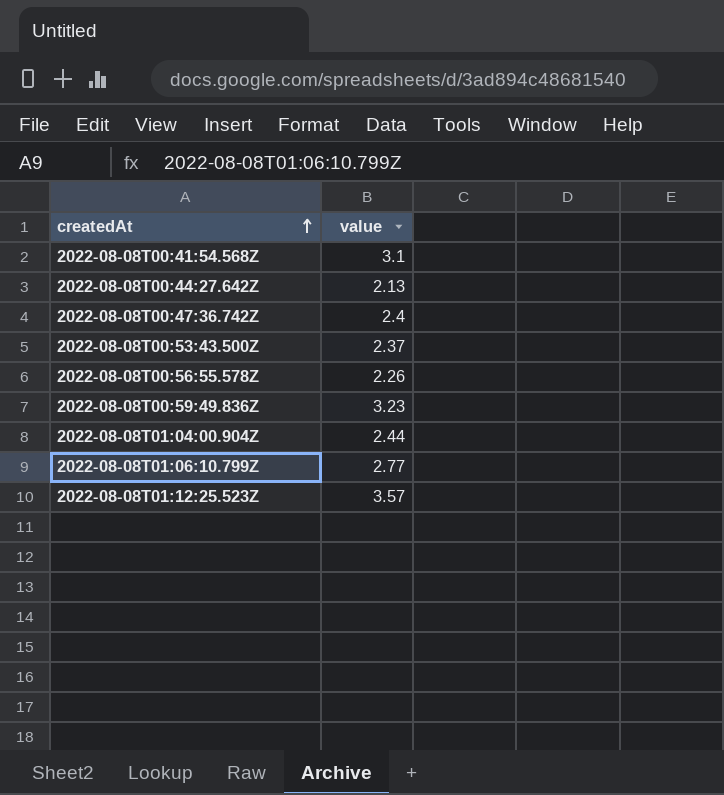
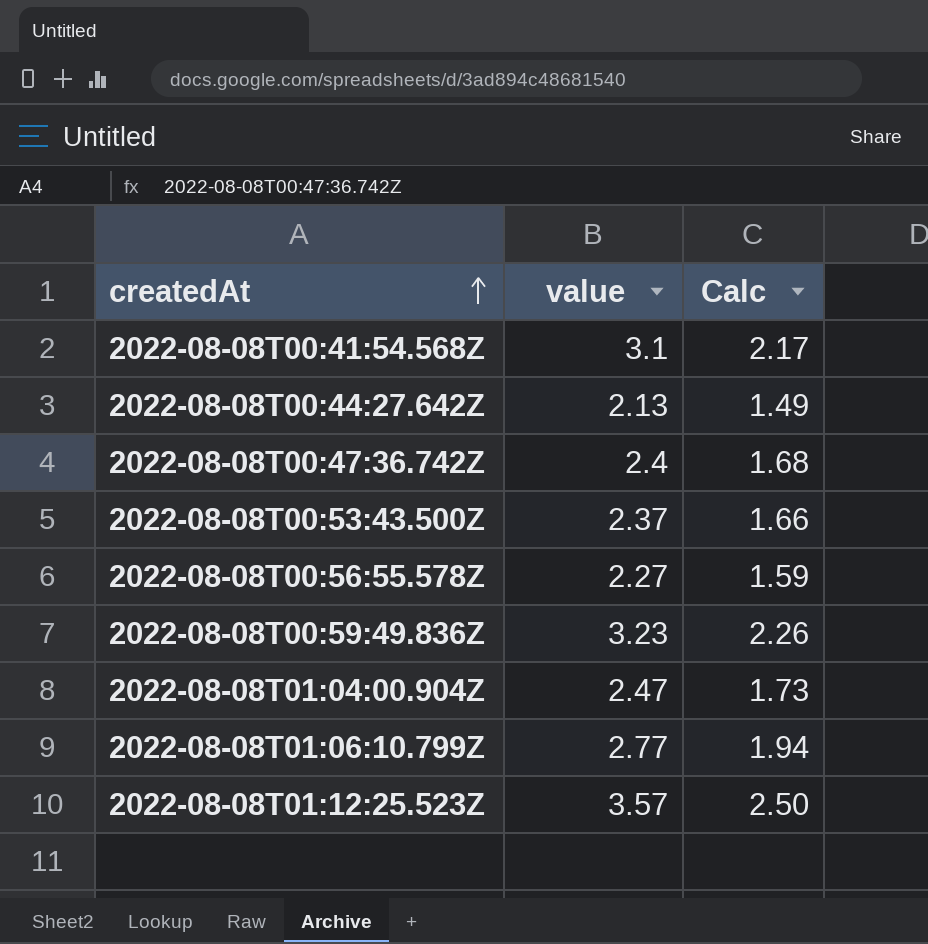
column Calc | formula: none -> [value] * 0.7
2022-08-08T00:56:55.578Z | value: 2.26 -> 2.27
2022-08-08T01:04:00.904Z | value: 2.44 -> 2.47

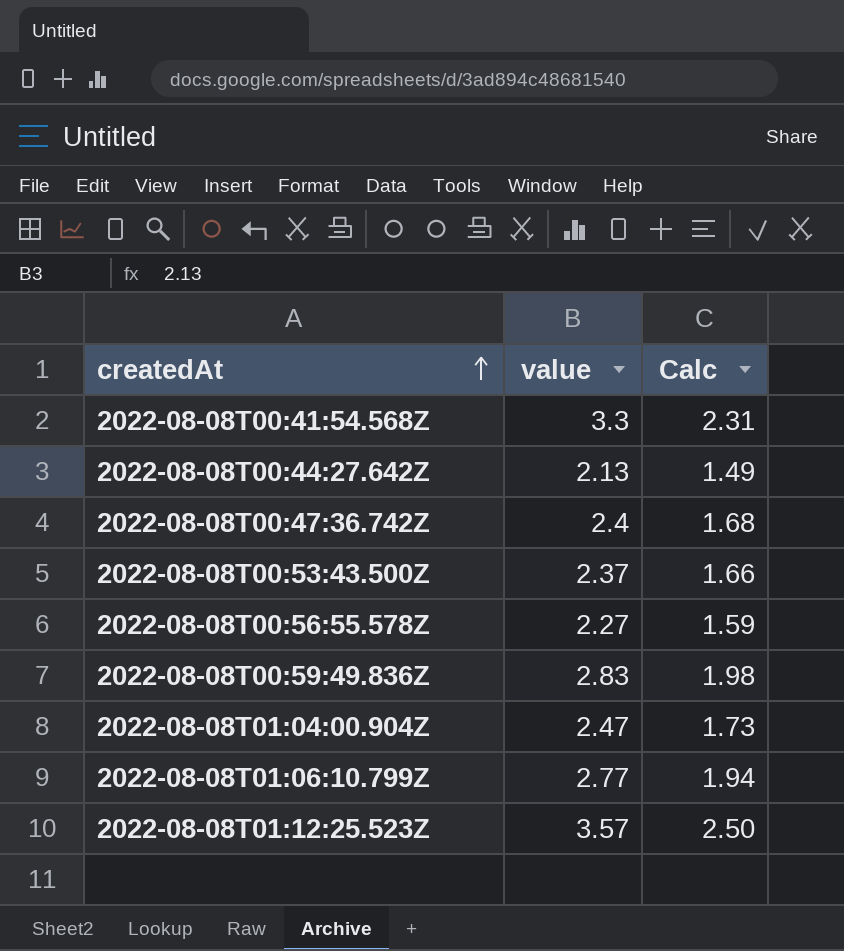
2022-08-08T00:41:54.568Z | value: 3.1 -> 3.3
2022-08-08T00:41:54.568Z | Calc: 2.17 -> 2.31
2022-08-08T00:59:49.836Z | value: 3.23 -> 2.83
2022-08-08T00:59:49.836Z | Calc: 2.26 -> 1.98

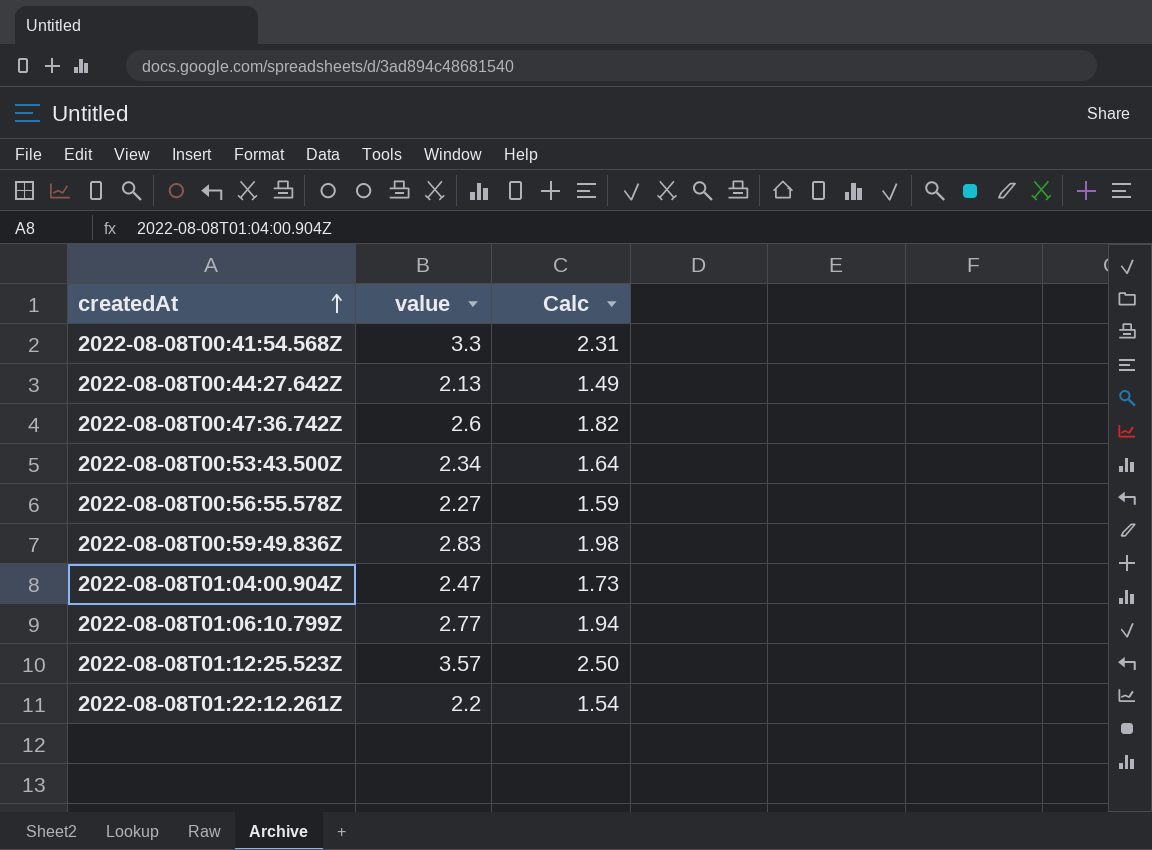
2022-08-08T00:47:36.742Z | value: 2.4 -> 2.6
2022-08-08T00:47:36.742Z | Calc: 1.68 -> 1.82
2022-08-08T00:53:43.500Z | value: 2.37 -> 2.34
2022-08-08T00:53:43.500Z | Calc: 1.66 -> 1.64
row 2022-08-08T01:22:12.261Z: none -> 2.2 | 1.54

